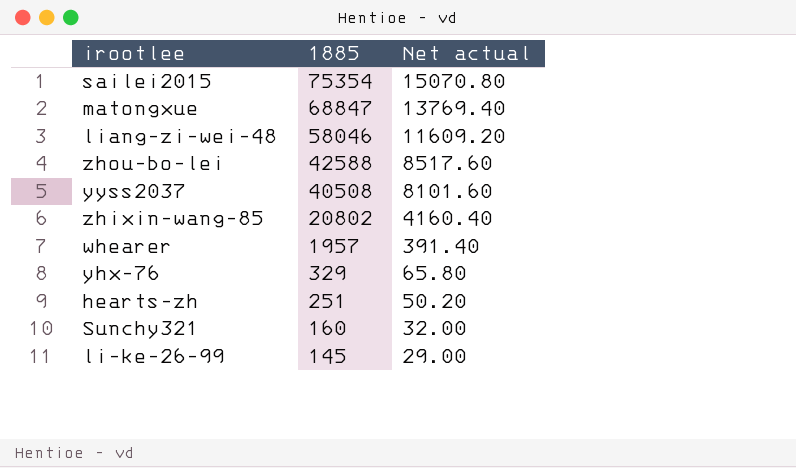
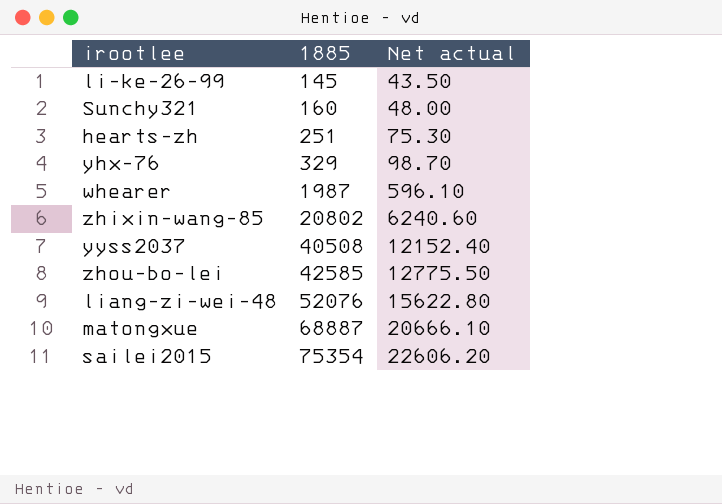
row order: 1885 descending -> 1885 ascending
column Net actual | formula: [1885] * 0.2 -> [1885] * 0.3
whearer | 1885: 1957 -> 1987
zhou-bo-lei | 1885: 42588 -> 42585
liang-zi-wei-48 | 1885: 58046 -> 52076
matongxue | 1885: 68847 -> 68887

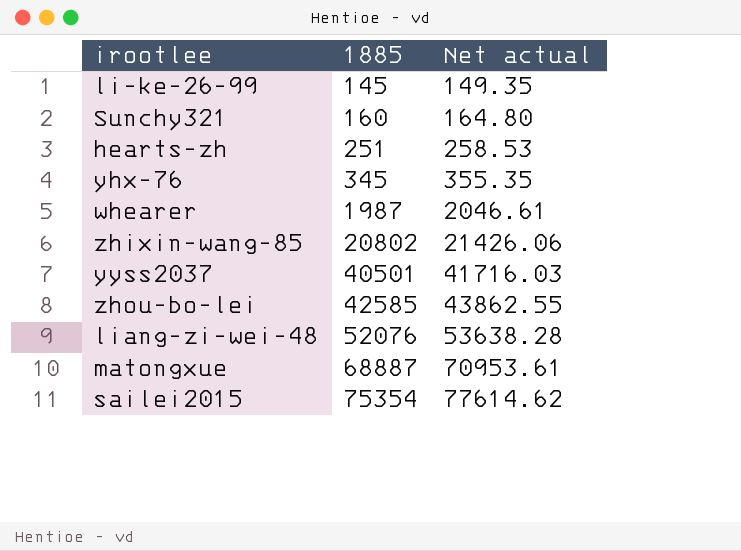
column Net actual | formula: [1885] * 0.3 -> [1885] * 1.03
yhx-76 | 1885: 329 -> 345
yyss2037 | 1885: 40508 -> 40501

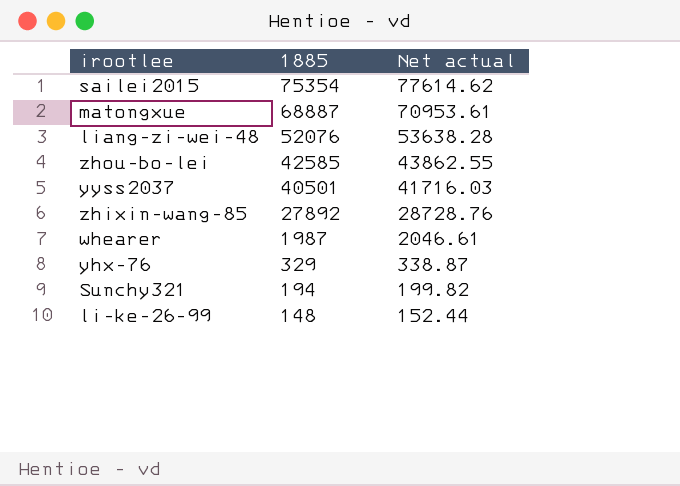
row order: 1885 ascending -> 1885 descending
row hearts-zh: 251 | 258.53 -> none
zhixin-wang-85 | 1885: 20802 -> 27892
zhixin-wang-85 | Net actual: 21426.06 -> 28728.76
yhx-76 | 1885: 345 -> 329
yhx-76 | Net actual: 355.35 -> 338.87
Sunchy321 | 1885: 160 -> 194
Sunchy321 | Net actual: 164.80 -> 199.82
li-ke-26-99 | 1885: 145 -> 148
li-ke-26-99 | Net actual: 149.35 -> 152.44

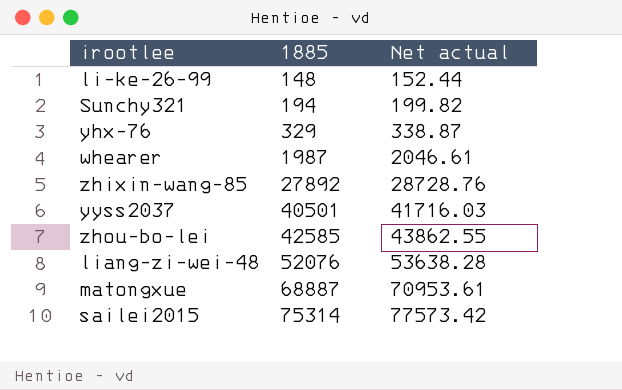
row order: 1885 descending -> 1885 ascending
sailei2015 | 1885: 75354 -> 75314
sailei2015 | Net actual: 77614.62 -> 77573.42

